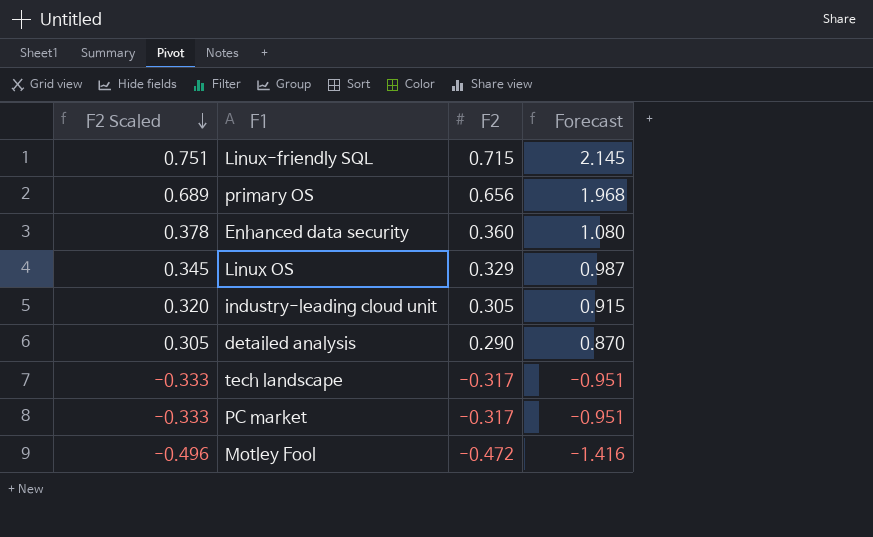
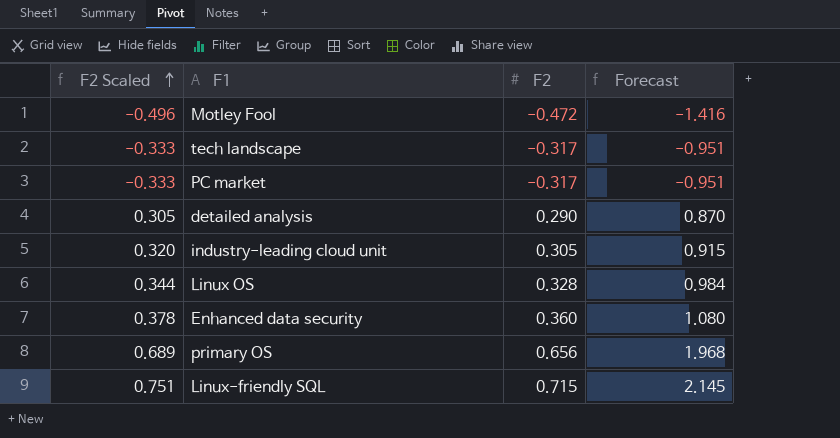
row order: F2 Scaled descending -> F2 Scaled ascending
Linux OS | F2 Scaled: 0.345 -> 0.344
Linux OS | F2: 0.329 -> 0.328
Linux OS | Forecast: 0.987 -> 0.984

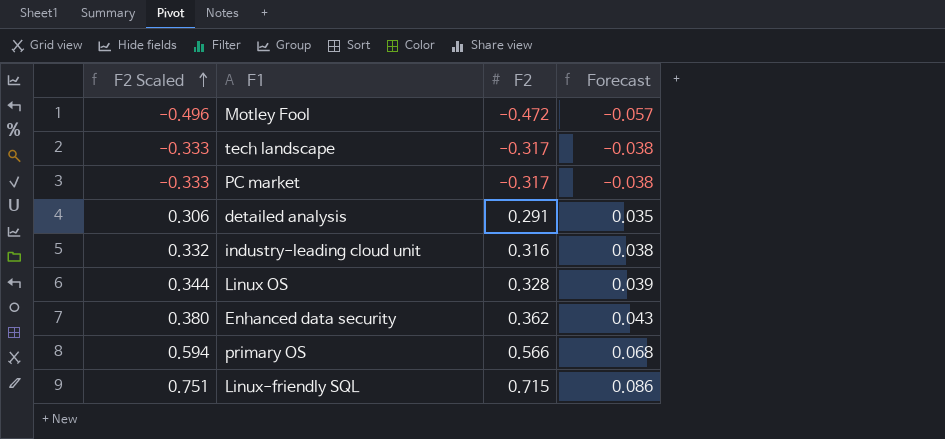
column Forecast | formula: [F2] * 3 -> [F2] * 0.12
detailed analysis | F2 Scaled: 0.305 -> 0.306
detailed analysis | F2: 0.290 -> 0.291
industry-leading cloud unit | F2 Scaled: 0.320 -> 0.332
industry-leading cloud unit | F2: 0.305 -> 0.316
Enhanced data security | F2 Scaled: 0.378 -> 0.380
Enhanced data security | F2: 0.360 -> 0.362
primary OS | F2 Scaled: 0.689 -> 0.594
primary OS | F2: 0.656 -> 0.566

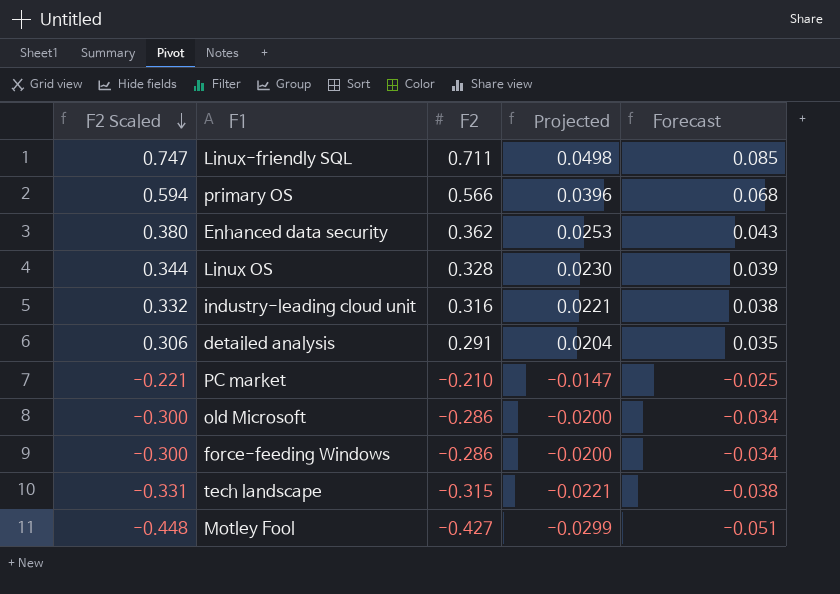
row order: F2 Scaled ascending -> F2 Scaled descending
column Projected | formula: none -> [F2] * 0.07
Linux-friendly SQL | F2 Scaled: 0.751 -> 0.747
Linux-friendly SQL | F2: 0.715 -> 0.711
Linux-friendly SQL | Forecast: 0.086 -> 0.085
PC market | F2 Scaled: -0.333 -> -0.221
PC market | F2: -0.317 -> -0.210
PC market | Forecast: -0.038 -> -0.025
row old Microsoft: none -> -0.300 | -0.286 | -0.0200 | -0.034
row force-feeding Windows: none -> -0.300 | -0.286 | -0.0200 | -0.034
tech landscape | F2 Scaled: -0.333 -> -0.331
tech landscape | F2: -0.317 -> -0.315
Motley Fool | F2 Scaled: -0.496 -> -0.448
Motley Fool | F2: -0.472 -> -0.427
Motley Fool | Forecast: -0.057 -> -0.051

